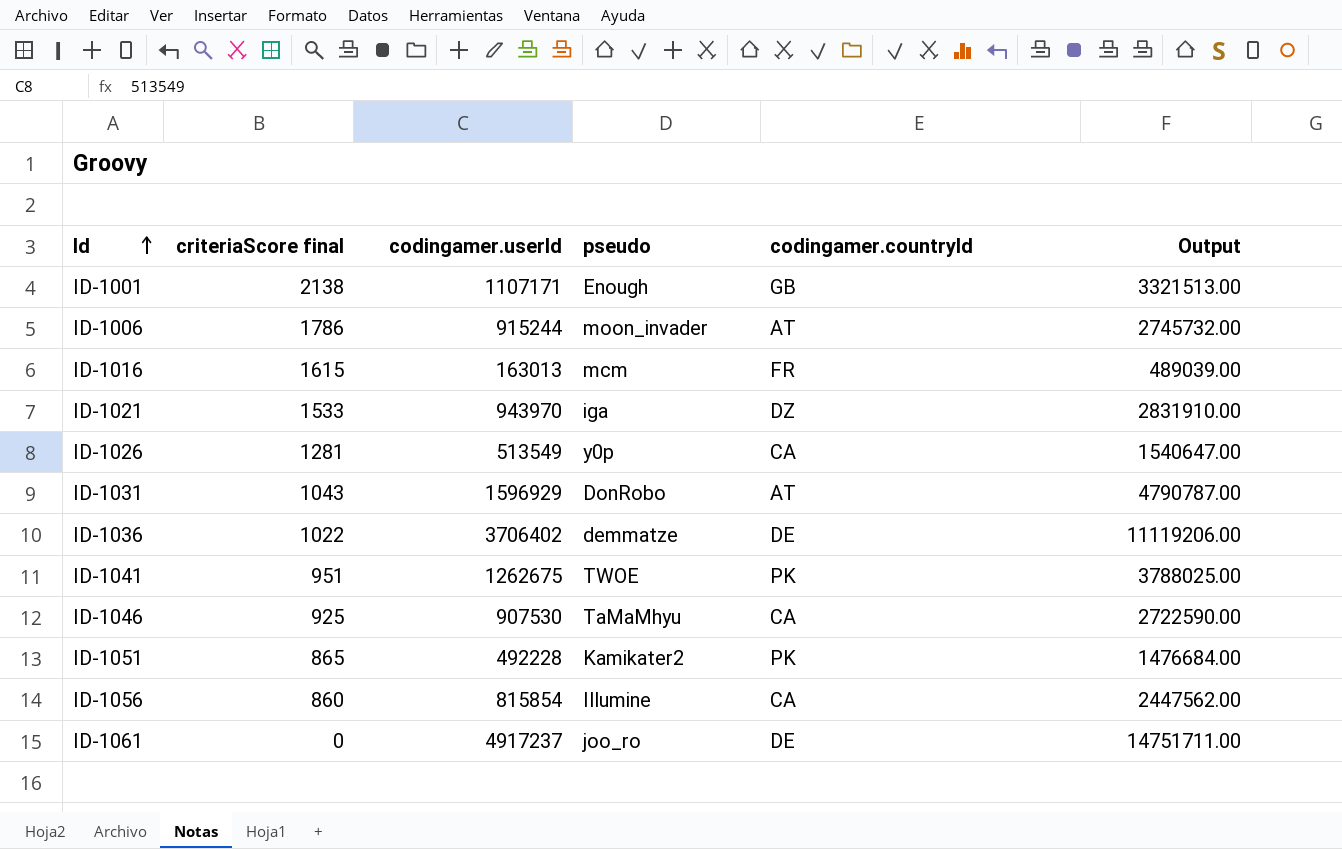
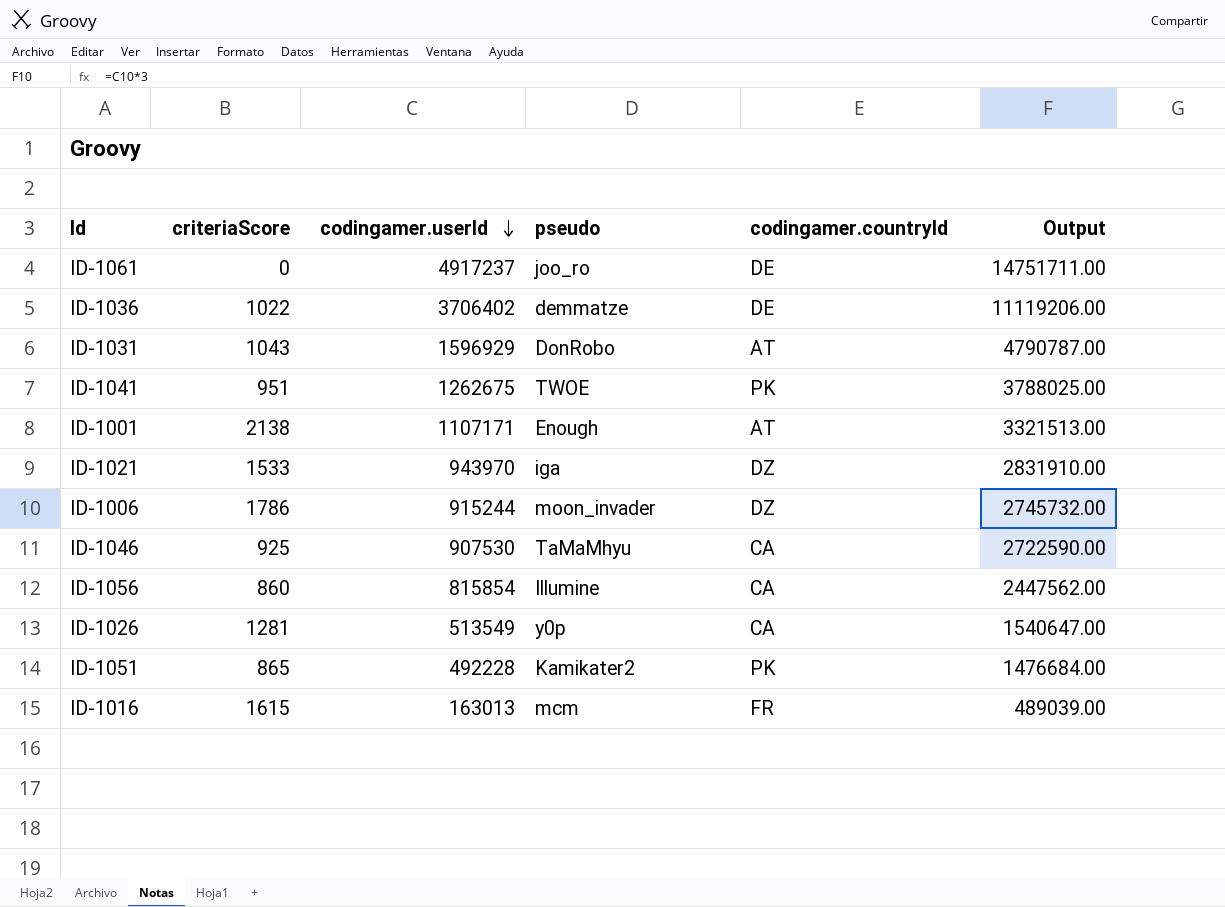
row order: Id ascending -> codingamer.userId descending
column name: criteriaScore final -> criteriaScore
ID-1001 | codingamer.countryId: GB -> AT
ID-1006 | codingamer.countryId: AT -> DZ

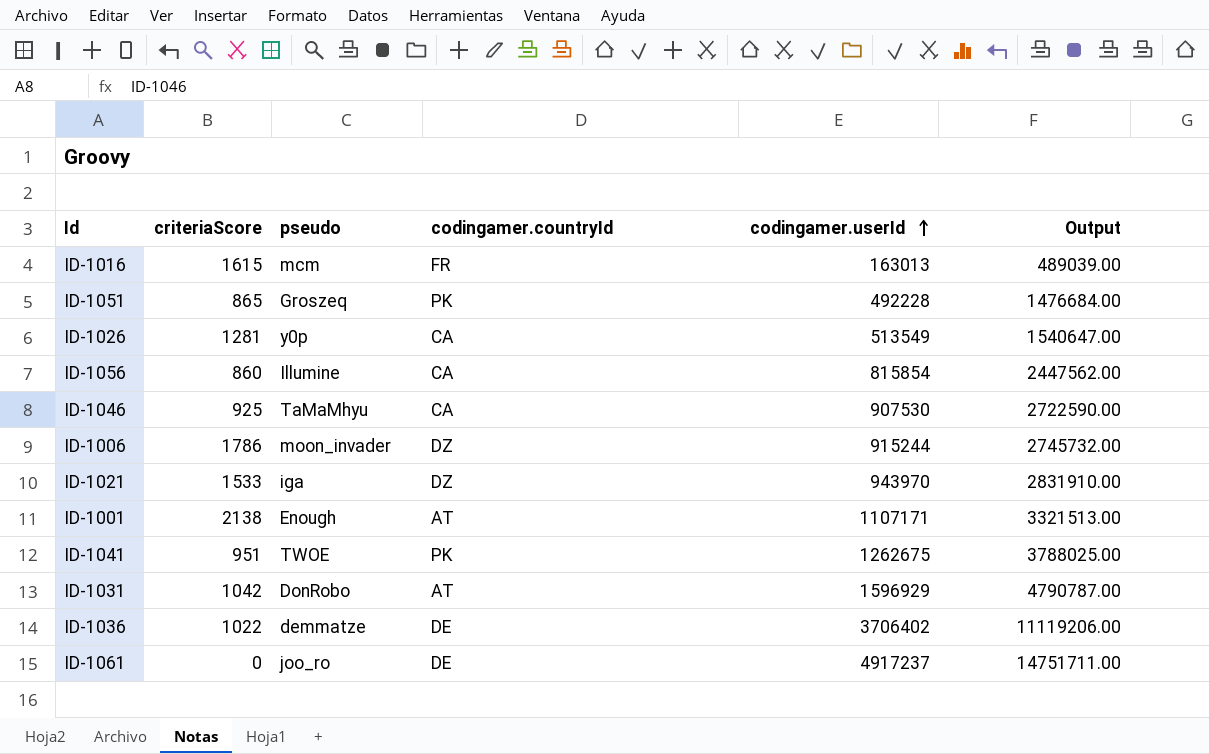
row order: codingamer.userId descending -> codingamer.userId ascending
column codingamer.userId | position: 3 -> 5
ID-1051 | pseudo: Kamikater2 -> Groszeq
ID-1031 | criteriaScore: 1043 -> 1042

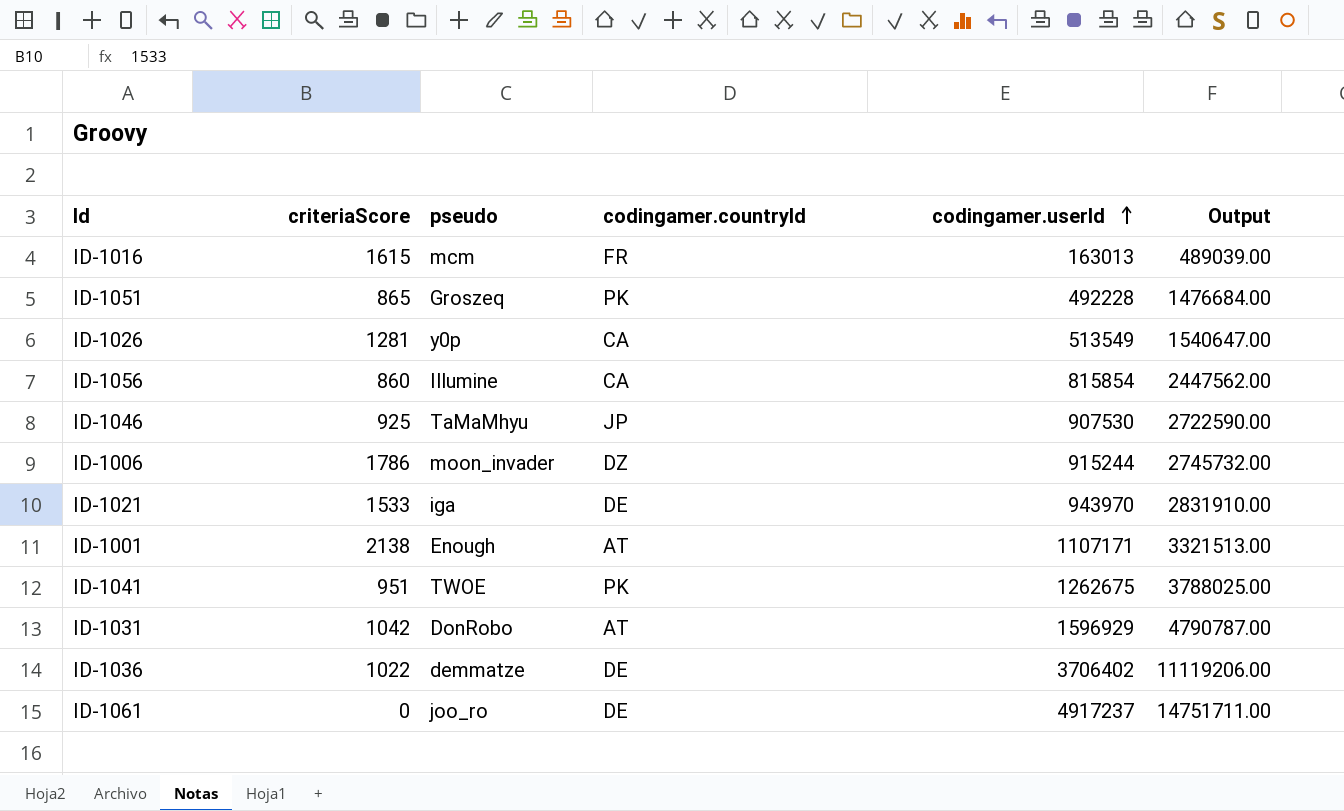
ID-1046 | codingamer.countryId: CA -> JP
ID-1021 | codingamer.countryId: DZ -> DE

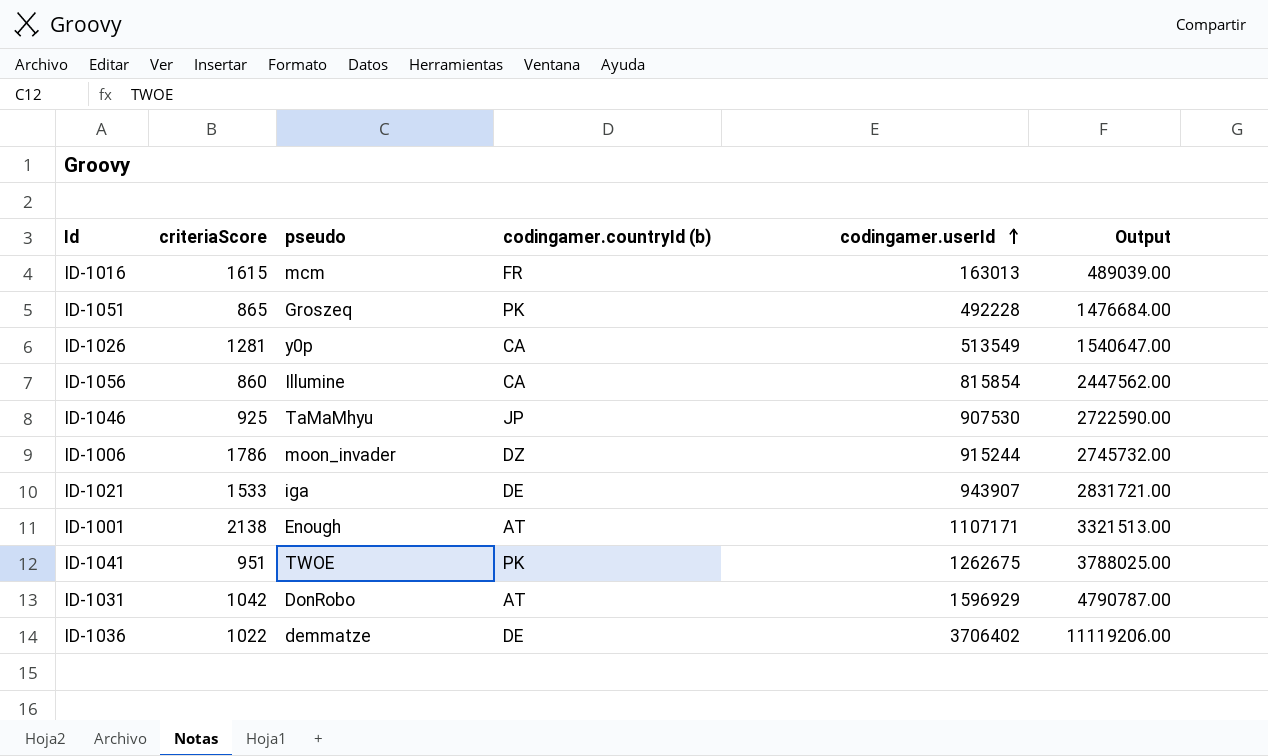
column name: codingamer.countryId -> codingamer.countryId (b)
row ID-1061: 0 | joo_ro | DE | 4917237 | 14751711.00 -> none
ID-1021 | codingamer.userId: 943970 -> 943907
ID-1021 | Output: 2831910.00 -> 2831721.00

